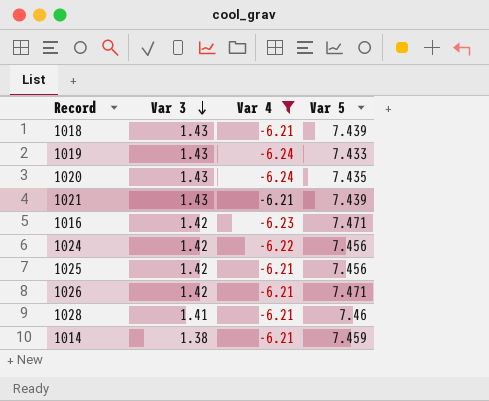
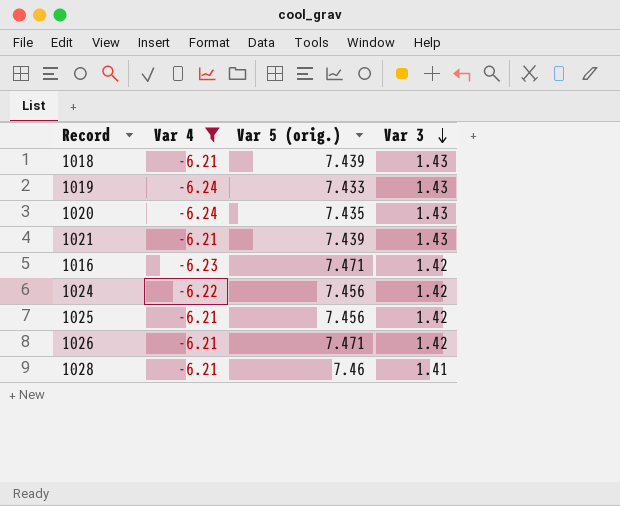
column name: Var 5 -> Var 5 (orig.)
column Var 3 | position: 2 -> 4
row 1014: 1.38 | -6.21 | 7.459 -> none

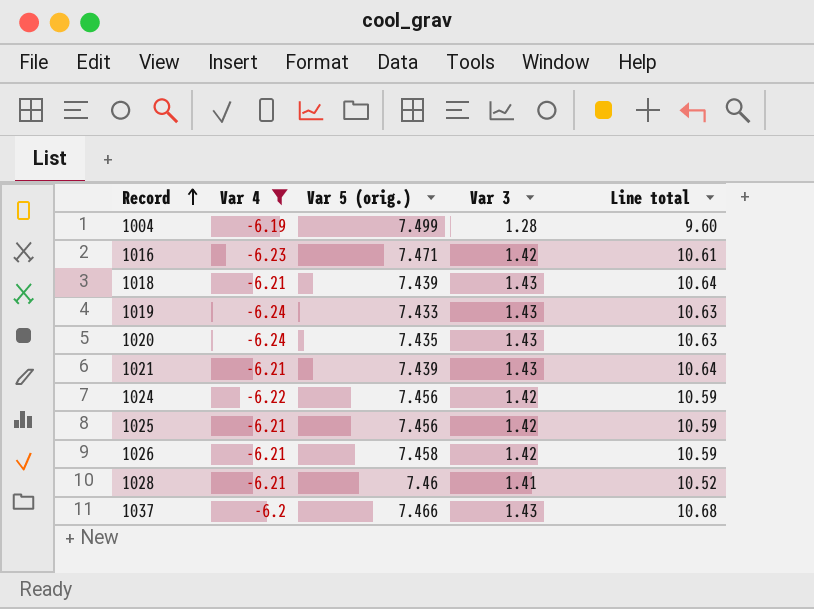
row order: Var 3 descending -> Record ascending
column Line total | formula: none -> [Var 5 (orig.)] * [Var 3]
row 1004: none -> -6.19 | 7.499 | 1.28 | 9.60
1026 | Var 5 (orig.): 7.471 -> 7.458
row 1037: none -> -6.2 | 7.466 | 1.43 | 10.68

